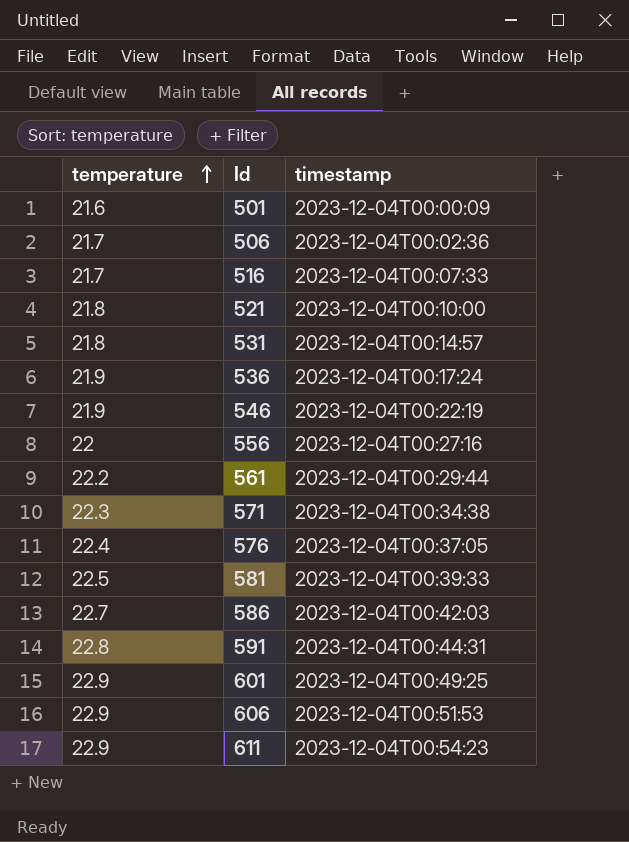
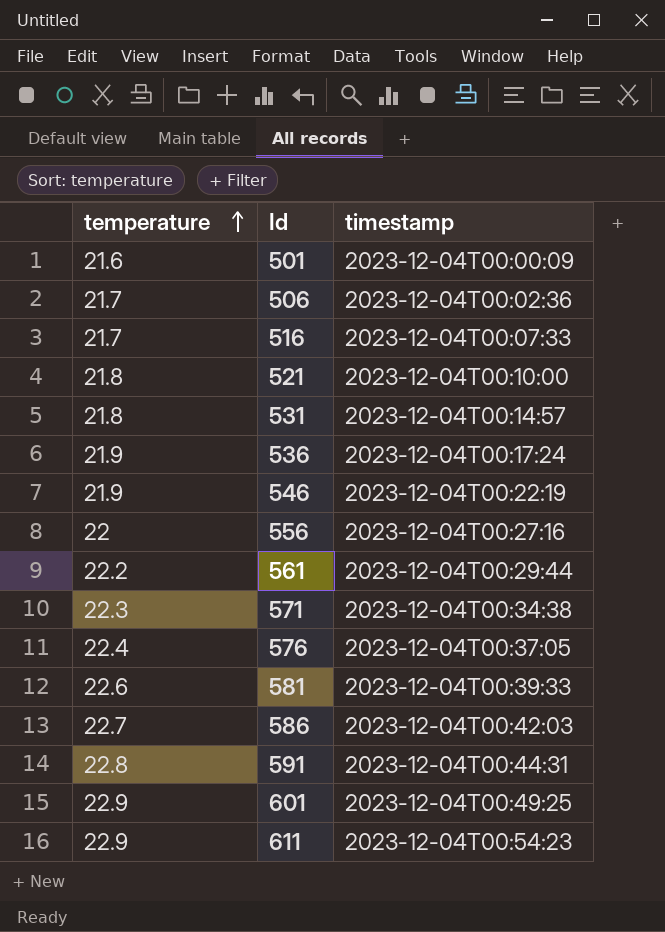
row 606: 22.9 | 2023-12-04T00:51:53 -> none
581 | temperature: 22.5 -> 22.6

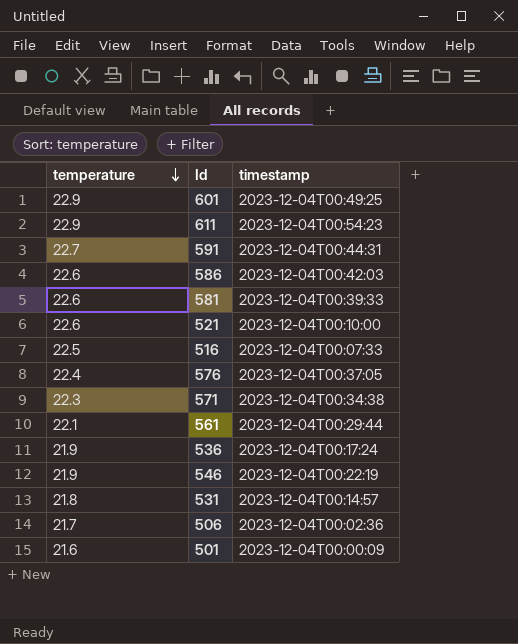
row order: temperature ascending -> temperature descending
row 556: 22 | 2023-12-04T00:27:16 -> none
591 | temperature: 22.8 -> 22.7
586 | temperature: 22.7 -> 22.6
521 | temperature: 21.8 -> 22.6
516 | temperature: 21.7 -> 22.5
561 | temperature: 22.2 -> 22.1

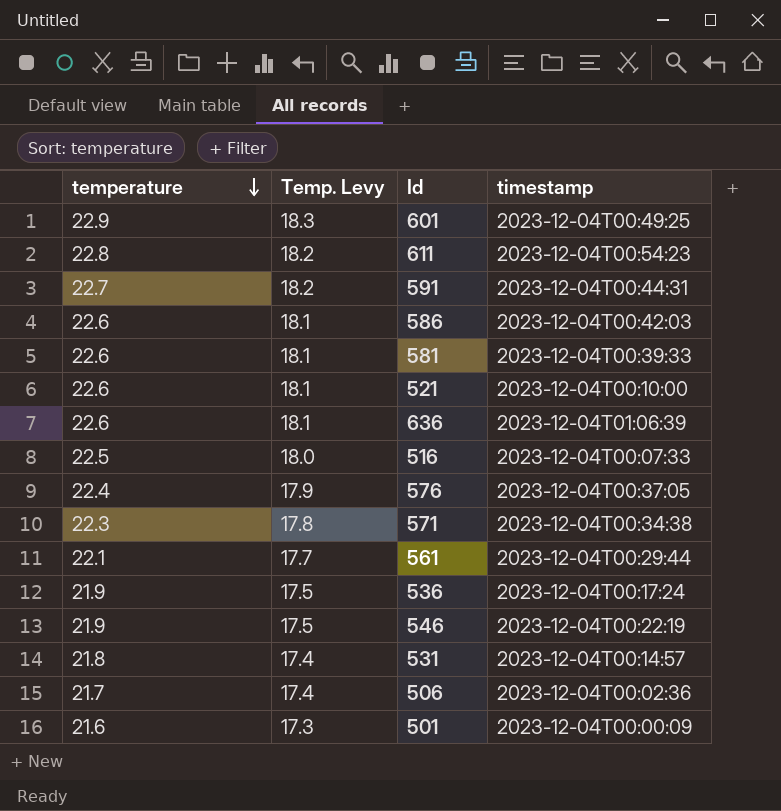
column Temp. Levy | formula: none -> [temperature] * 0.8
611 | temperature: 22.9 -> 22.8
row 636: none -> 22.6 | 18.1 | 2023-12-04T01:06:39

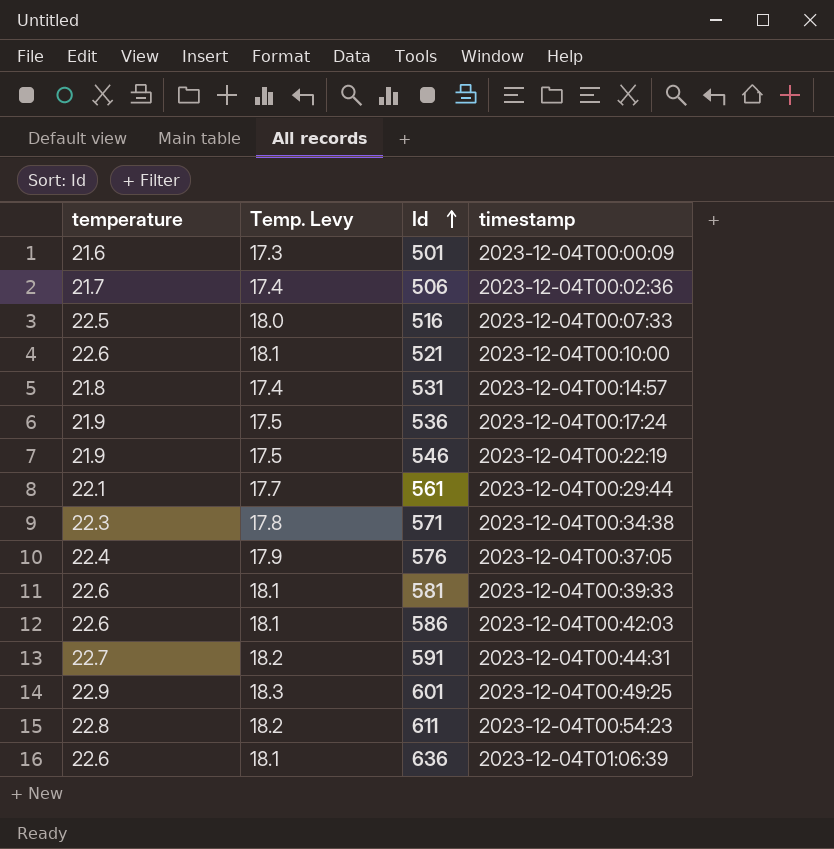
row order: temperature descending -> Id ascending

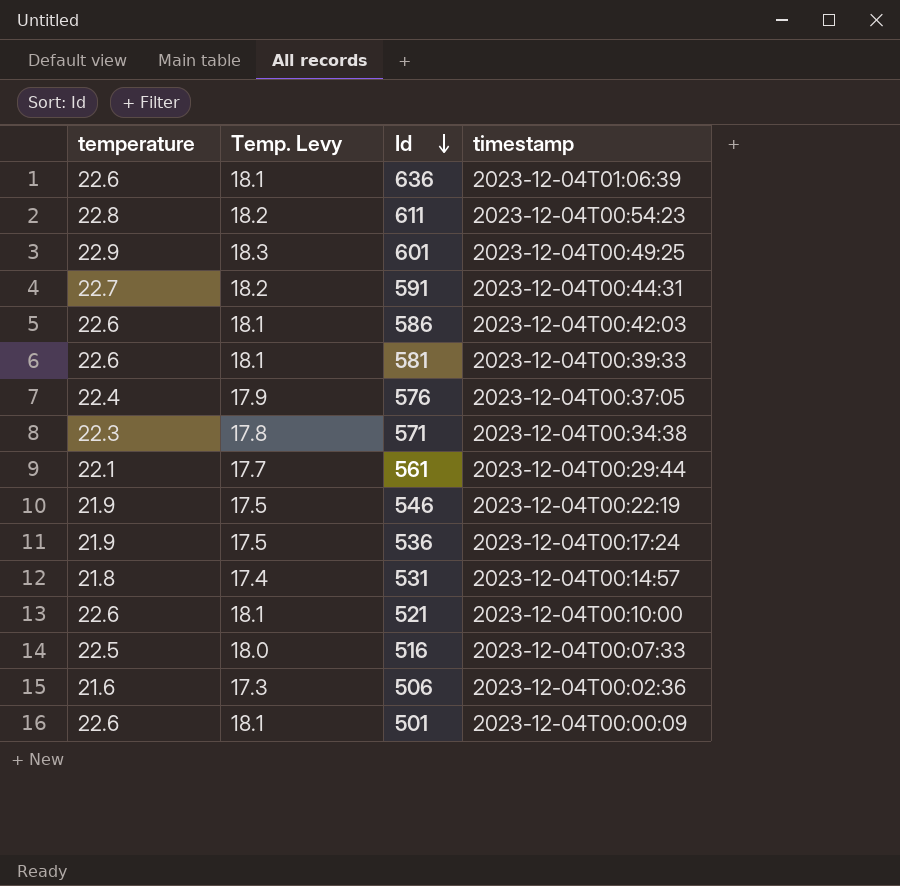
row order: Id ascending -> Id descending
506 | temperature: 21.7 -> 21.6
506 | Temp. Levy: 17.4 -> 17.3
501 | temperature: 21.6 -> 22.6
501 | Temp. Levy: 17.3 -> 18.1

